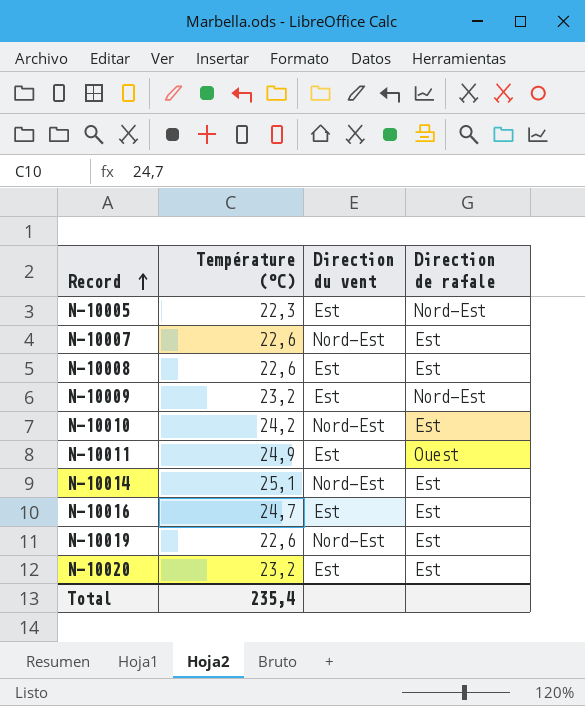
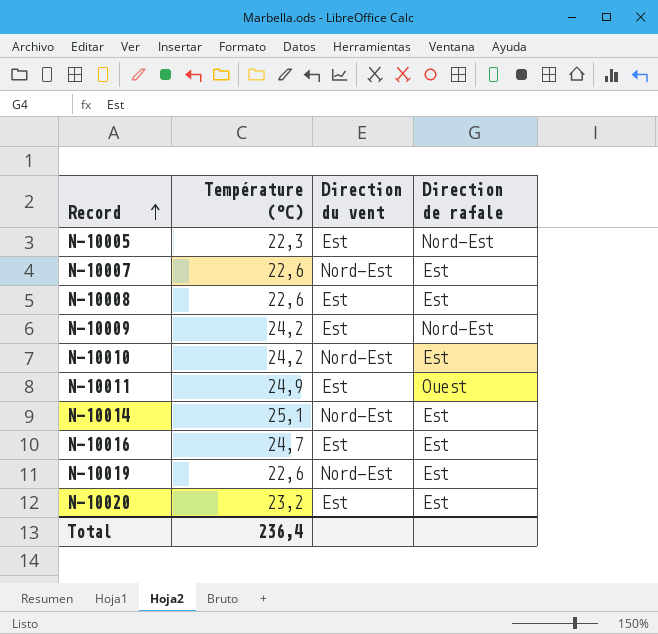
N-10009 | Température (ºC): 23,2 -> 24,2
Total | Température (ºC): 235,4 -> 236,4

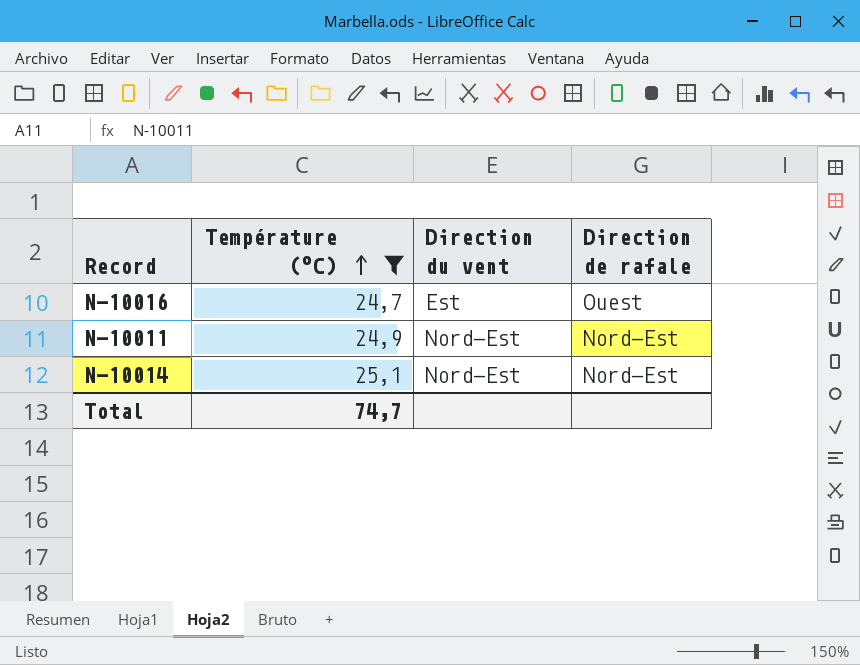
filter: none -> Température (ºC) >= 24,7
row order: Record ascending -> Température (ºC) ascending
N-10016 | Direction de rafale: Est -> Ouest
N-10011 | Direction du vent: Est -> Nord-Est
N-10011 | Direction de rafale: Ouest -> Nord-Est
N-10014 | Direction de rafale: Est -> Nord-Est
Total | Température (ºC): 236,4 -> 74,7

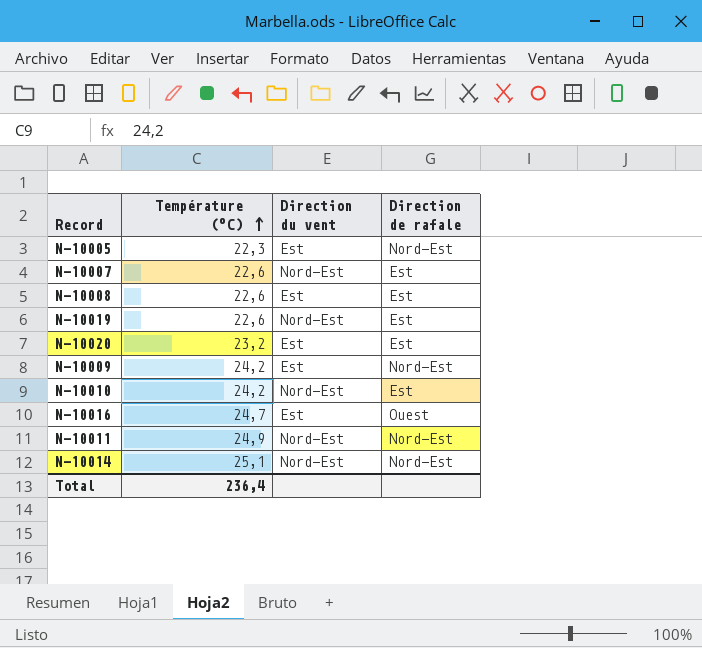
filter: Température (ºC) >= 24,7 -> none
Total | Température (ºC): 74,7 -> 236,4

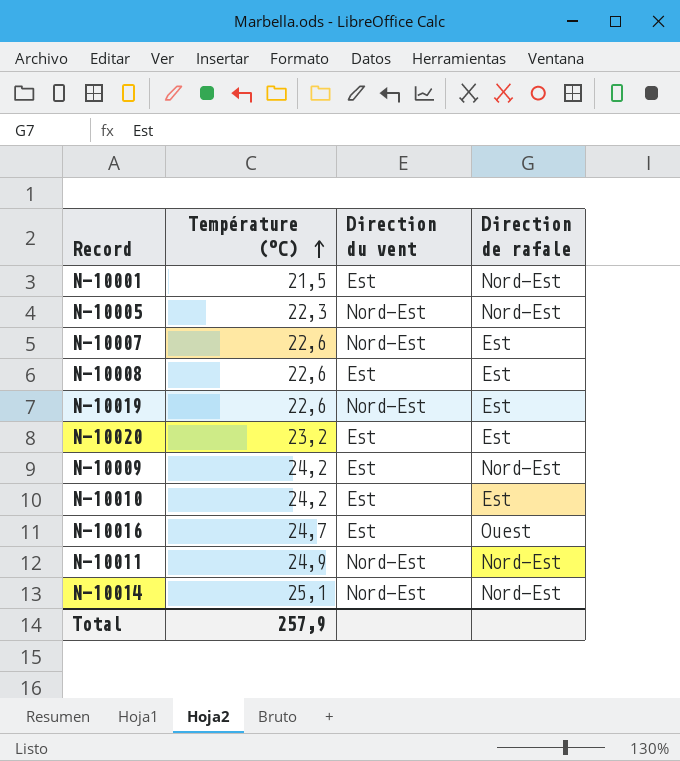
row N-10001: none -> 21,5 | Est | Nord-Est
N-10005 | Direction du vent: Est -> Nord-Est
N-10010 | Direction du vent: Nord-Est -> Est
Total | Température (ºC): 236,4 -> 257,9

